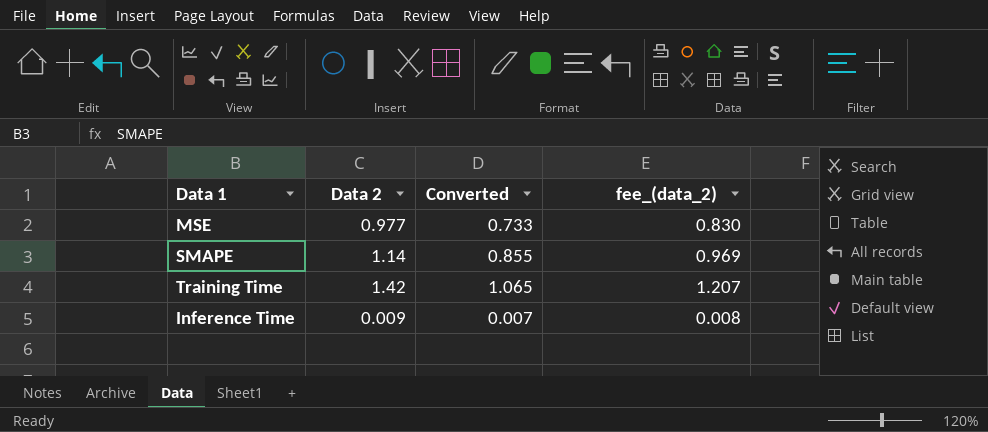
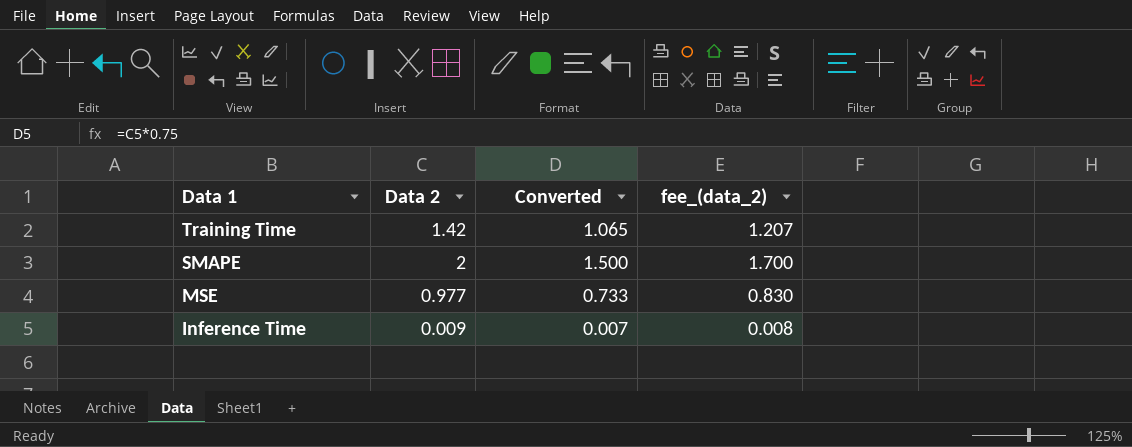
row order: none -> Data 1 descending
SMAPE | Data 2: 1.14 -> 2
SMAPE | Converted: 0.855 -> 1.500
SMAPE | fee_(data_2): 0.969 -> 1.700

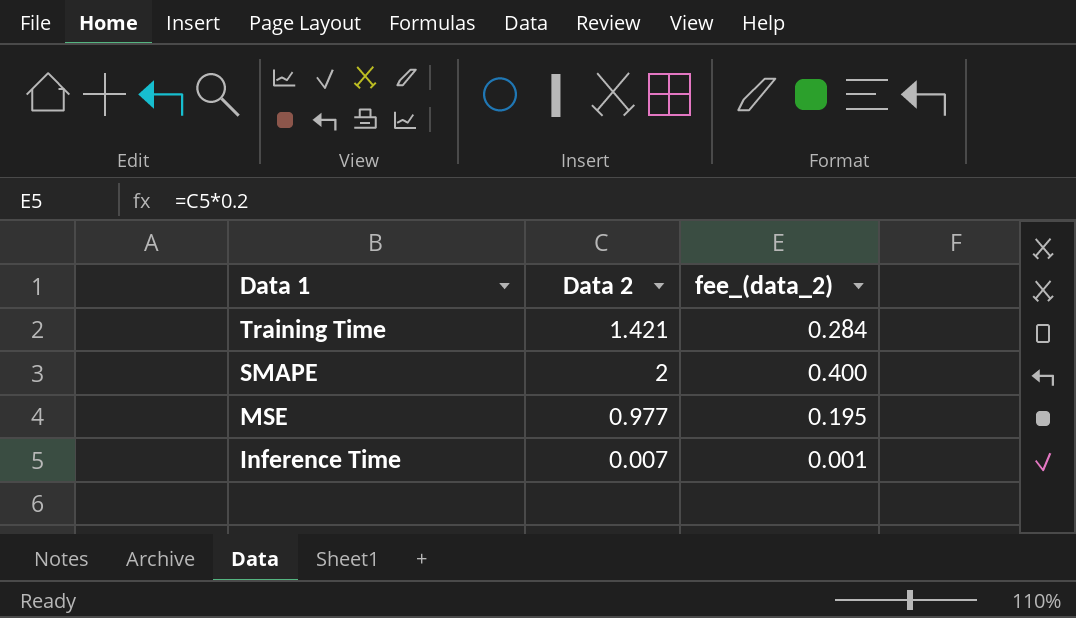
column Converted | formula: [Data 2] * 0.75 -> none
column fee_(data_2) | formula: [Data 2] * 0.85 -> [Data 2] * 0.2
Training Time | Data 2: 1.42 -> 1.421
Inference Time | Data 2: 0.009 -> 0.007

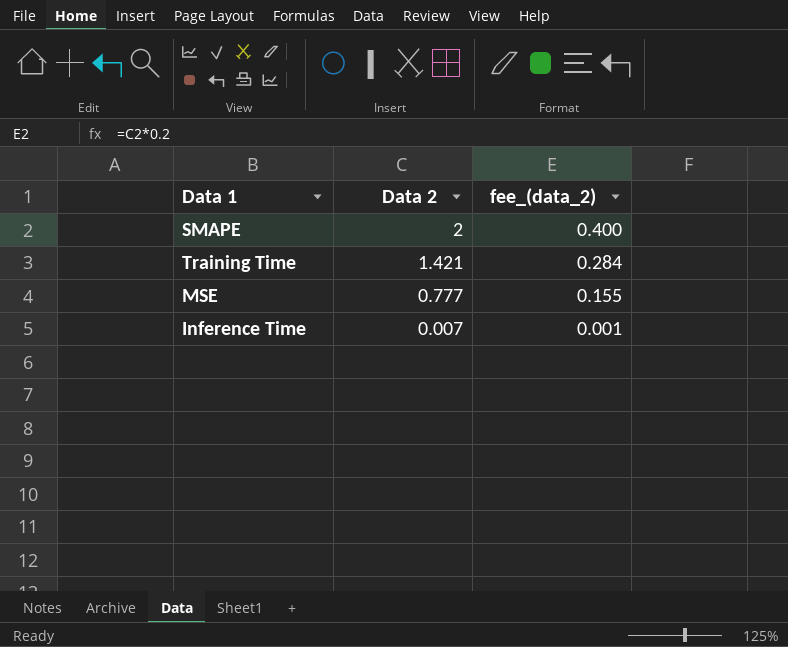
row order: Data 1 descending -> Data 2 descending
MSE | Data 2: 0.977 -> 0.777
MSE | fee_(data_2): 0.195 -> 0.155

